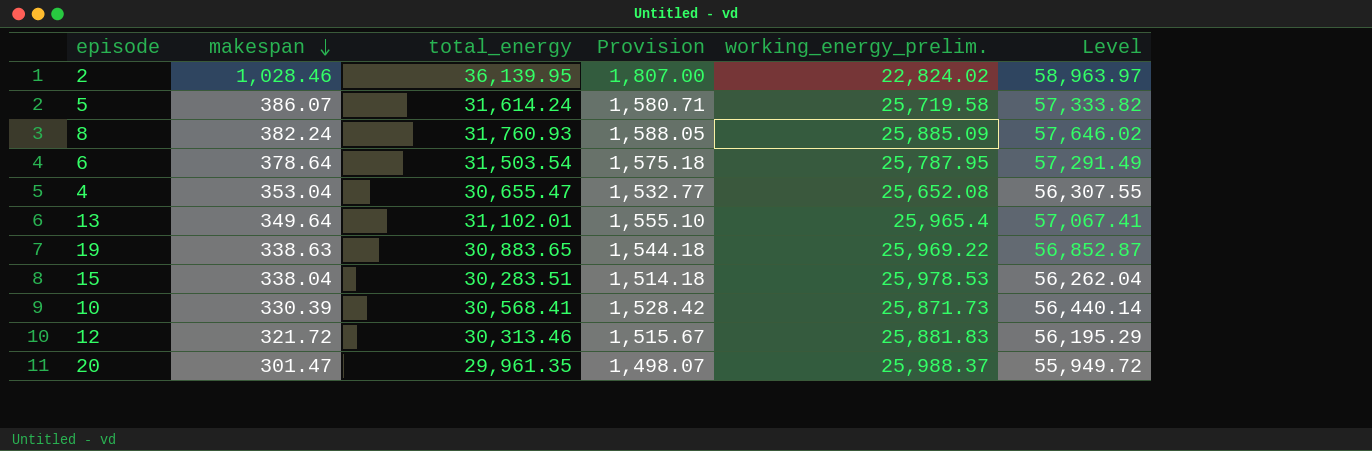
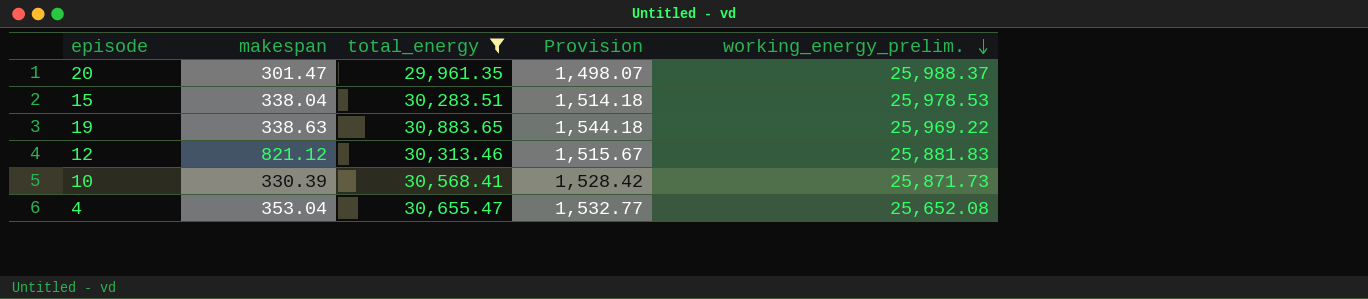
filter: none -> total_energy <= 30,883.65
row order: makespan descending -> working_energy_prelim. descending
column Level | formula: [total_energy] + [working_energy_prelim.] -> none
12 | makespan: 321.72 -> 821.12

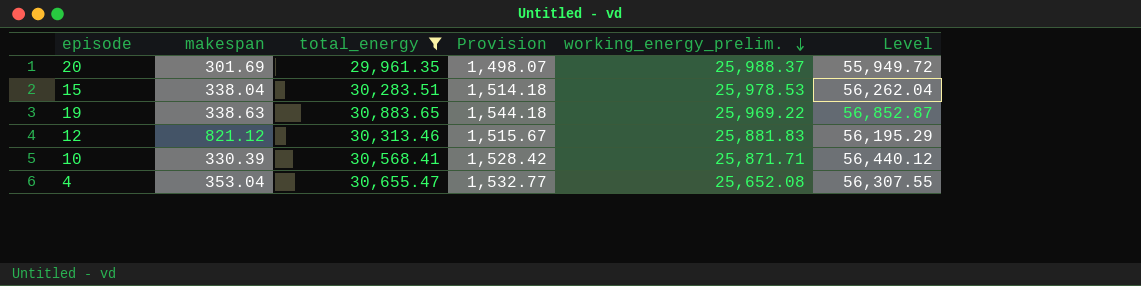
column Level | formula: none -> [total_energy] + [working_energy_prelim.]
20 | makespan: 301.47 -> 301.69
10 | working_energy_prelim.: 25,871.73 -> 25,871.71

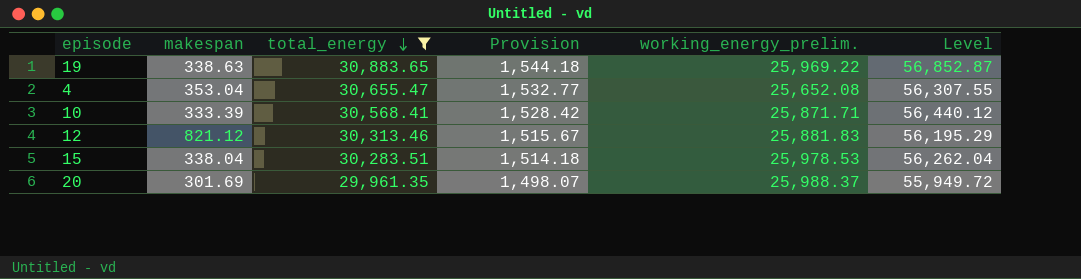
row order: working_energy_prelim. descending -> total_energy descending
10 | makespan: 330.39 -> 333.39

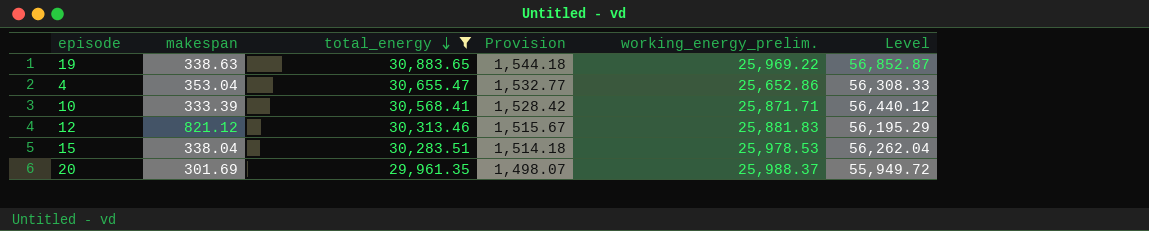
4 | working_energy_prelim.: 25,652.08 -> 25,652.86
4 | Level: 56,307.55 -> 56,308.33

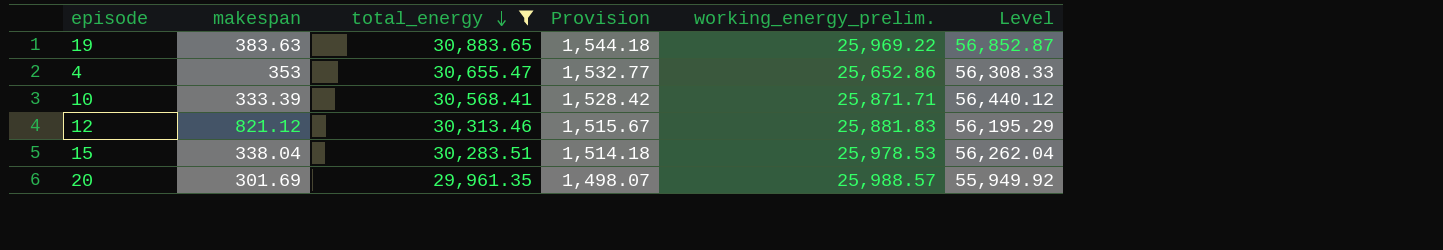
19 | makespan: 338.63 -> 383.63
4 | makespan: 353.04 -> 353
20 | working_energy_prelim.: 25,988.37 -> 25,988.57
20 | Level: 55,949.72 -> 55,949.92

